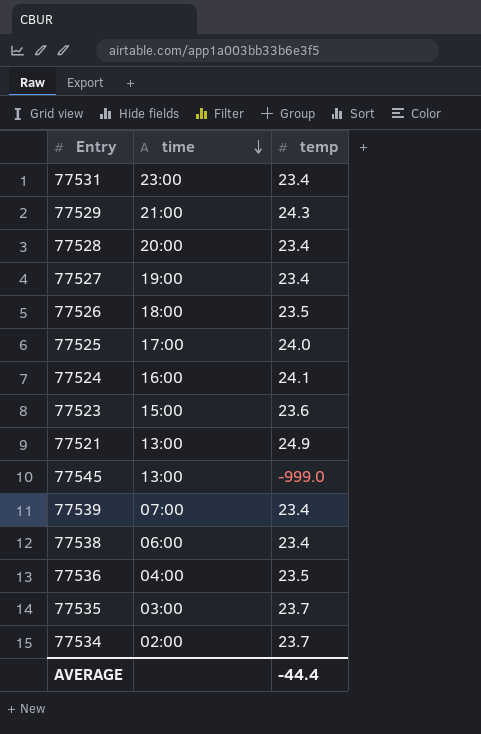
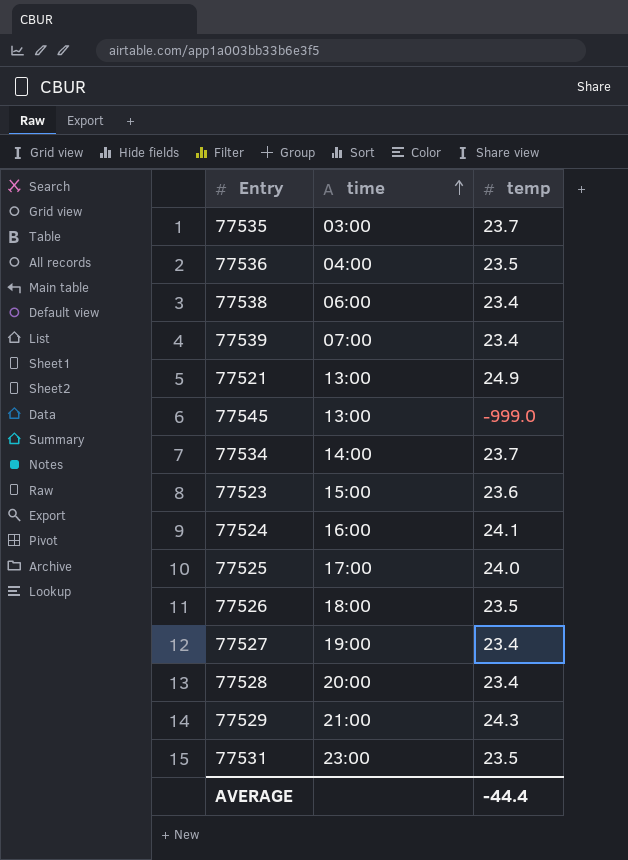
row order: time descending -> time ascending
77534 | time: 02:00 -> 14:00
77531 | temp: 23.4 -> 23.5

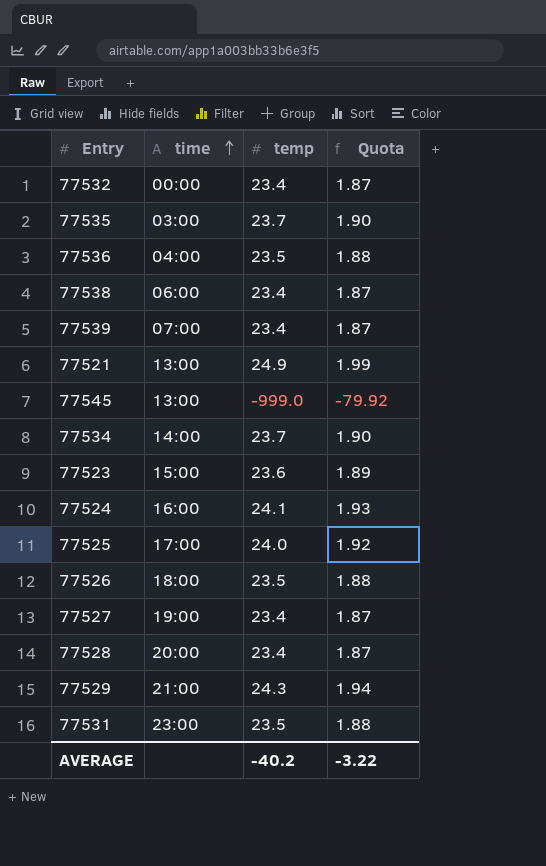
column Quota | formula: none -> [temp] * 0.08
row 77532: none -> 00:00 | 23.4 | 1.87
AVERAGE | temp: -44.4 -> -40.2

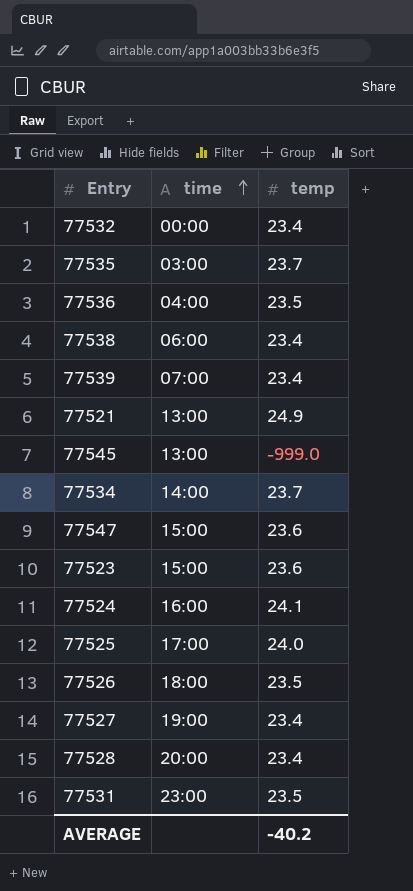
column Quota | formula: [temp] * 0.08 -> none
row 77529: 21:00 | 24.3 | 1.94 -> none
row 77547: none -> 15:00 | 23.6

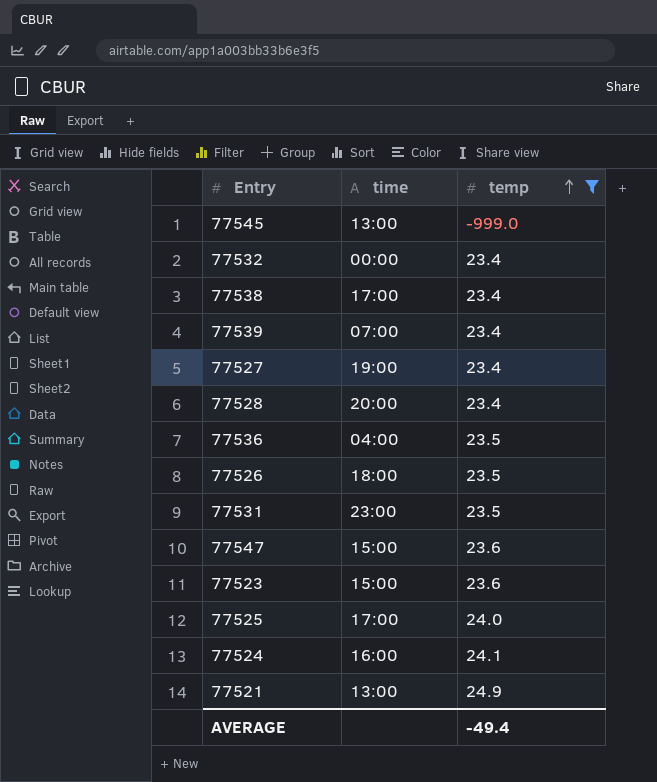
filter: none -> temp != 23.7
row order: time ascending -> temp ascending
77538 | time: 06:00 -> 17:00
AVERAGE | temp: -40.2 -> -49.4

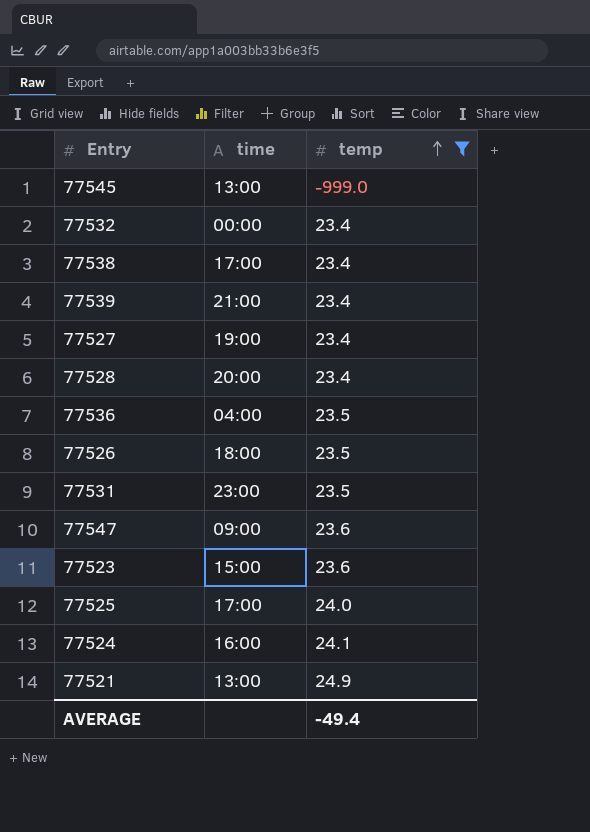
77539 | time: 07:00 -> 21:00
77547 | time: 15:00 -> 09:00

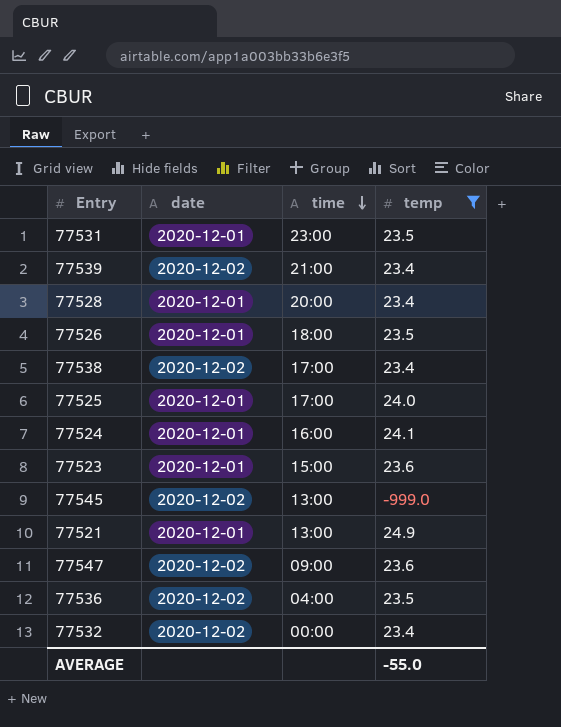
row order: temp ascending -> time descending
column date | position: none -> 2
row 77527: 19:00 | 23.4 -> none
AVERAGE | temp: -49.4 -> -55.0

